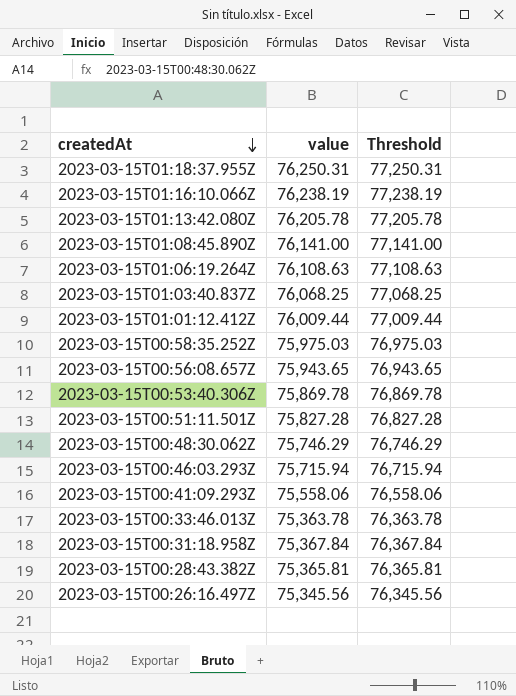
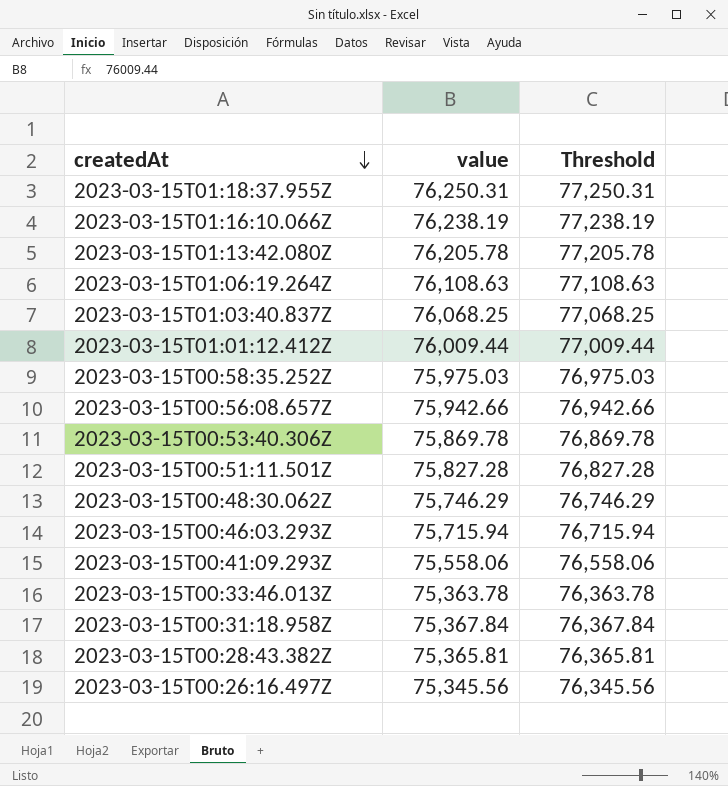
row 2023-03-15T01:08:45.890Z: 76,141.00 | 77,141.00 -> none
2023-03-15T00:56:08.657Z | value: 75,943.65 -> 75,942.66
2023-03-15T00:56:08.657Z | Threshold: 76,943.65 -> 76,942.66

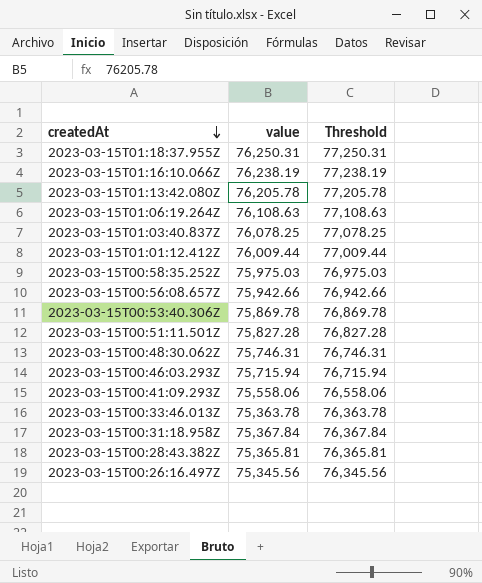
2023-03-15T01:03:40.837Z | value: 76,068.25 -> 76,078.25
2023-03-15T01:03:40.837Z | Threshold: 77,068.25 -> 77,078.25
2023-03-15T00:48:30.062Z | value: 75,746.29 -> 75,746.31
2023-03-15T00:48:30.062Z | Threshold: 76,746.29 -> 76,746.31

